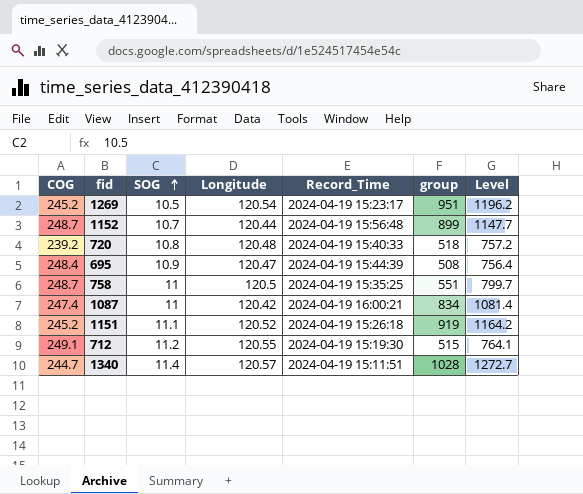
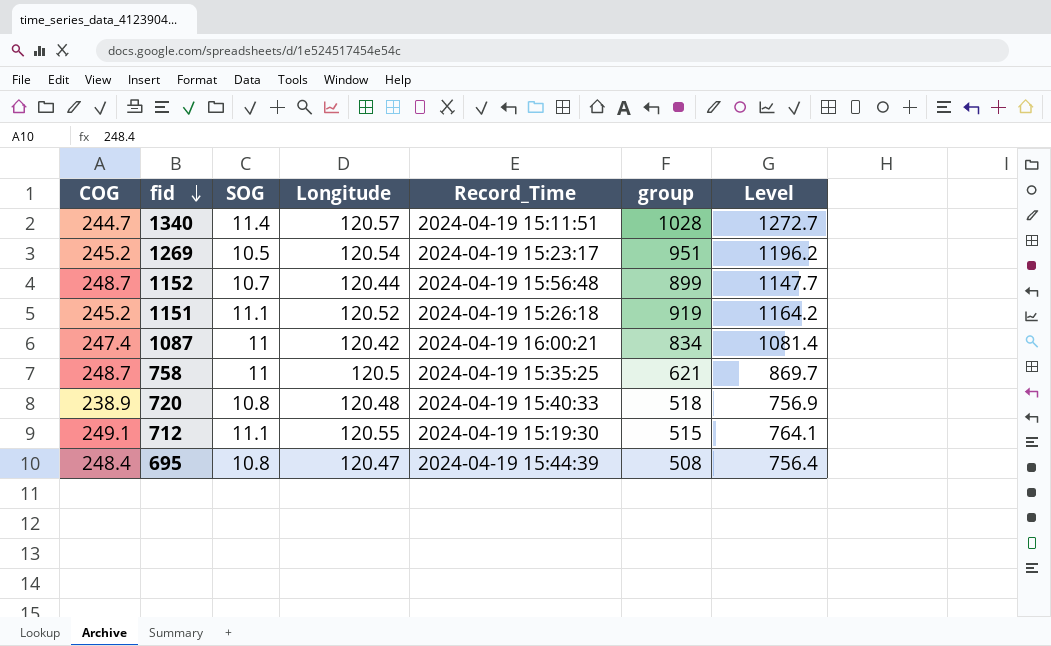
row order: SOG ascending -> fid descending
758 | group: 551 -> 621
758 | Level: 799.7 -> 869.7
720 | COG: 239.2 -> 238.9
720 | Level: 757.2 -> 756.9
712 | SOG: 11.2 -> 11.1
695 | SOG: 10.9 -> 10.8

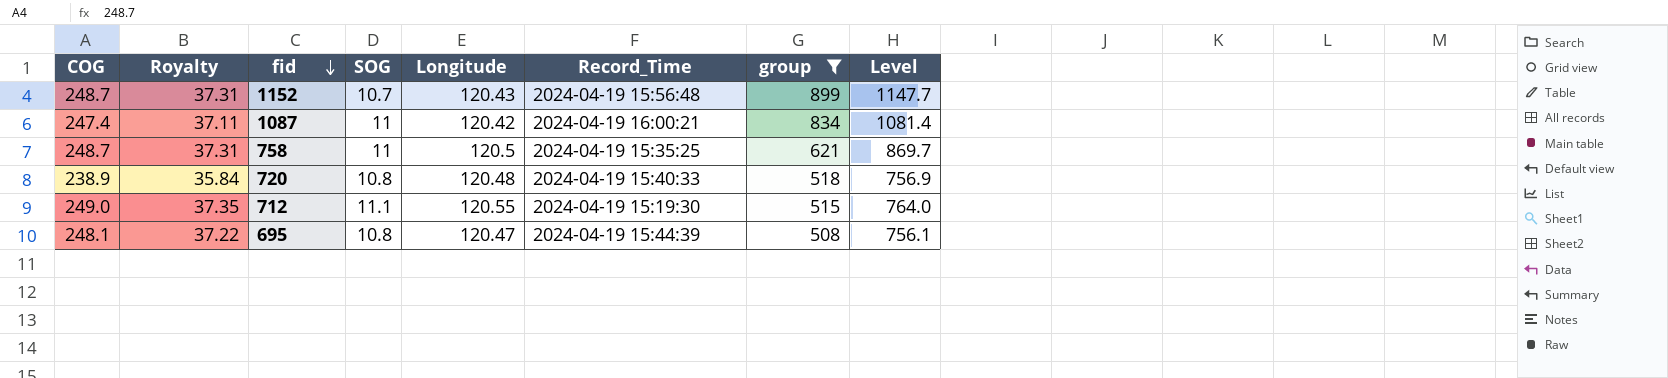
filter: none -> group <= 899
column Royalty | formula: none -> [COG] * 0.15
1152 | Longitude: 120.44 -> 120.43
712 | COG: 249.1 -> 249.0
712 | Level: 764.1 -> 764.0
695 | COG: 248.4 -> 248.1
695 | Level: 756.4 -> 756.1

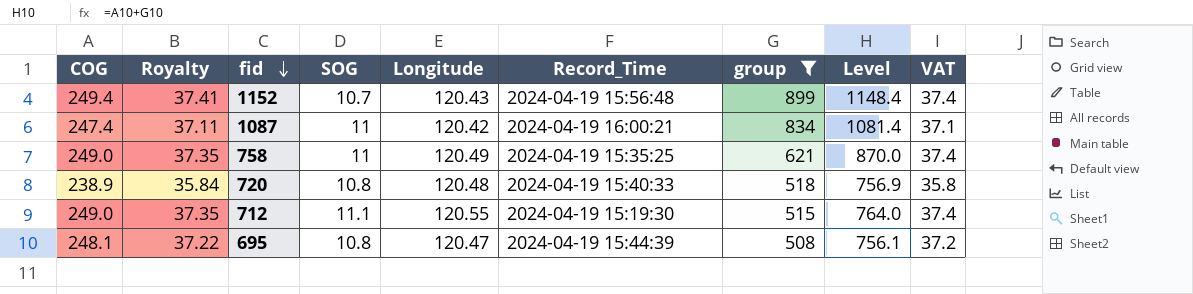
column VAT | formula: none -> [COG] * 0.15
1152 | COG: 248.7 -> 249.4
1152 | Royalty: 37.31 -> 37.41
1152 | Level: 1147.7 -> 1148.4
758 | COG: 248.7 -> 249.0
758 | Royalty: 37.31 -> 37.35
758 | Longitude: 120.5 -> 120.49
758 | Level: 869.7 -> 870.0

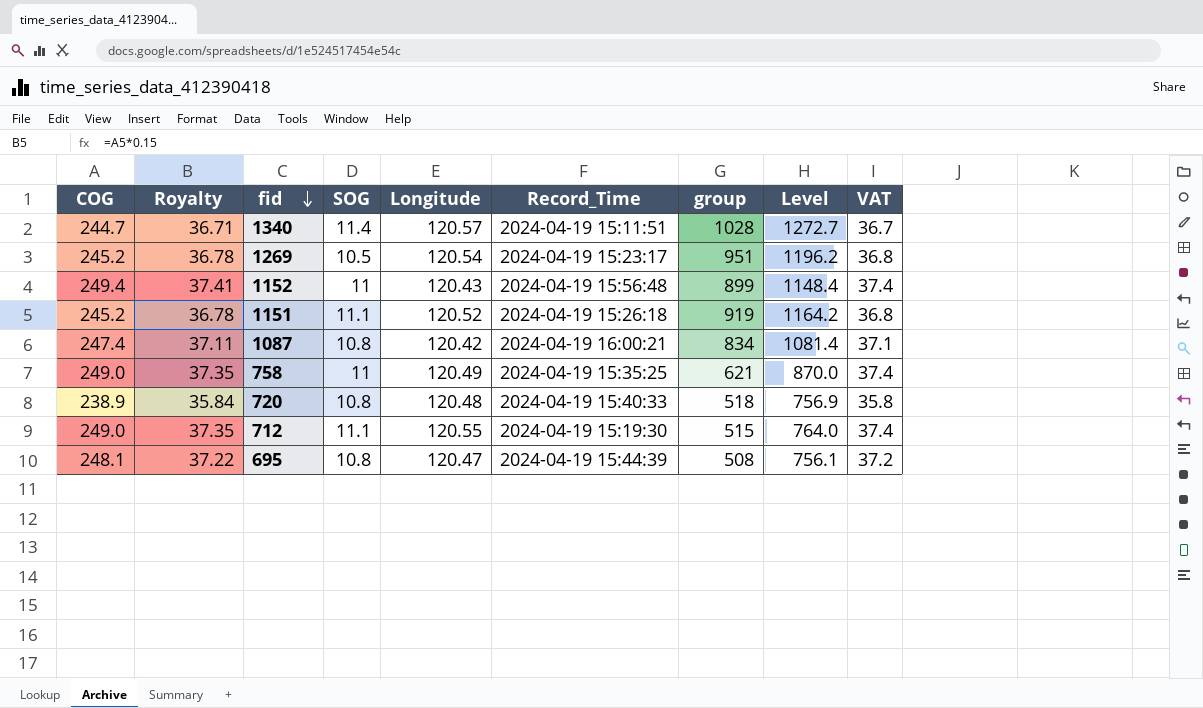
filter: group <= 899 -> none
1152 | SOG: 10.7 -> 11
1087 | SOG: 11 -> 10.8

